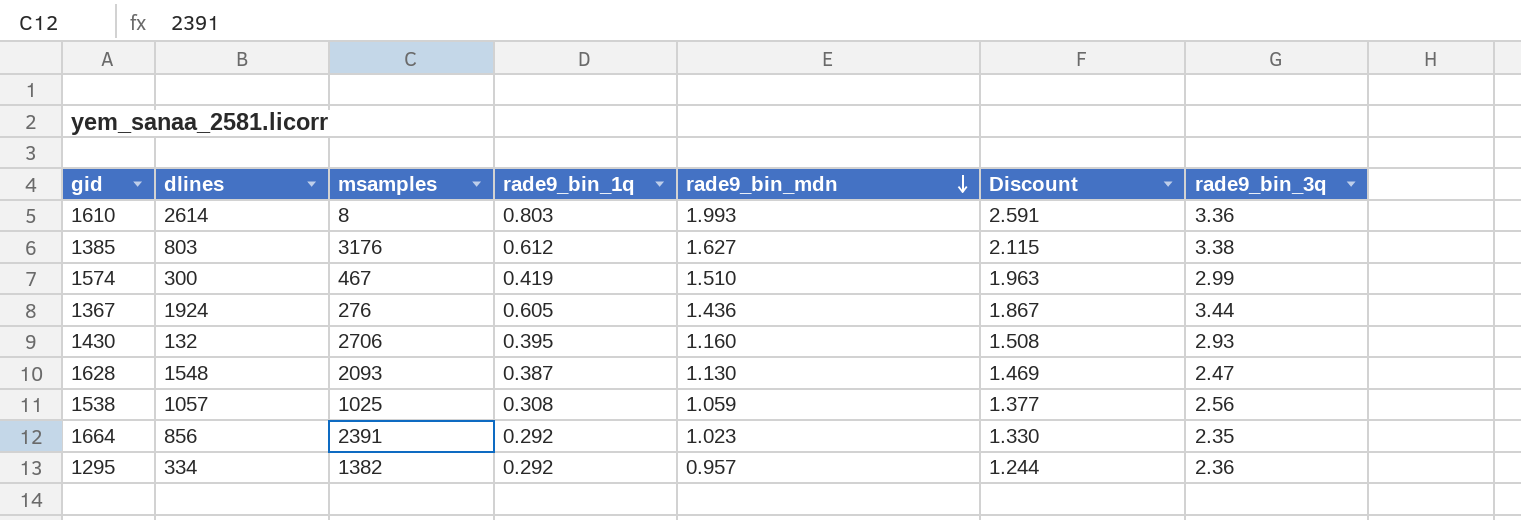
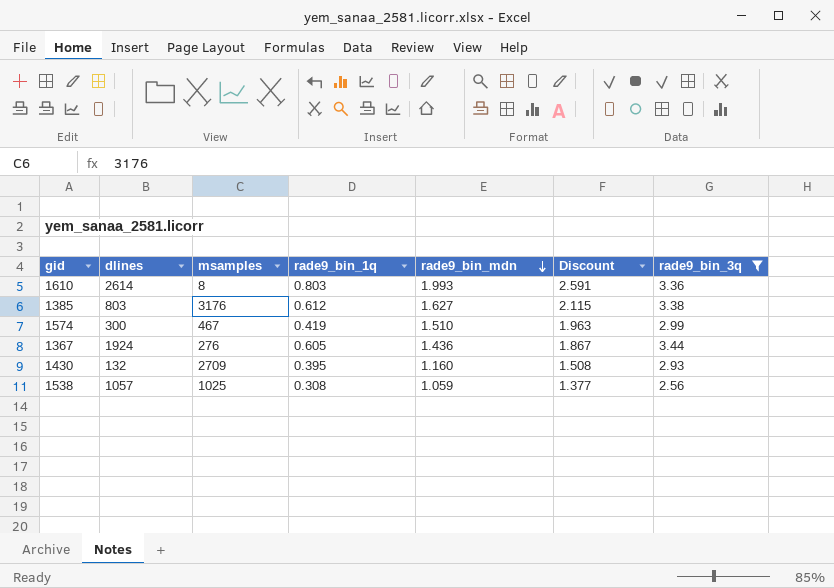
filter: none -> rade9_bin_3q >= 2.56
1430 | msamples: 2706 -> 2709

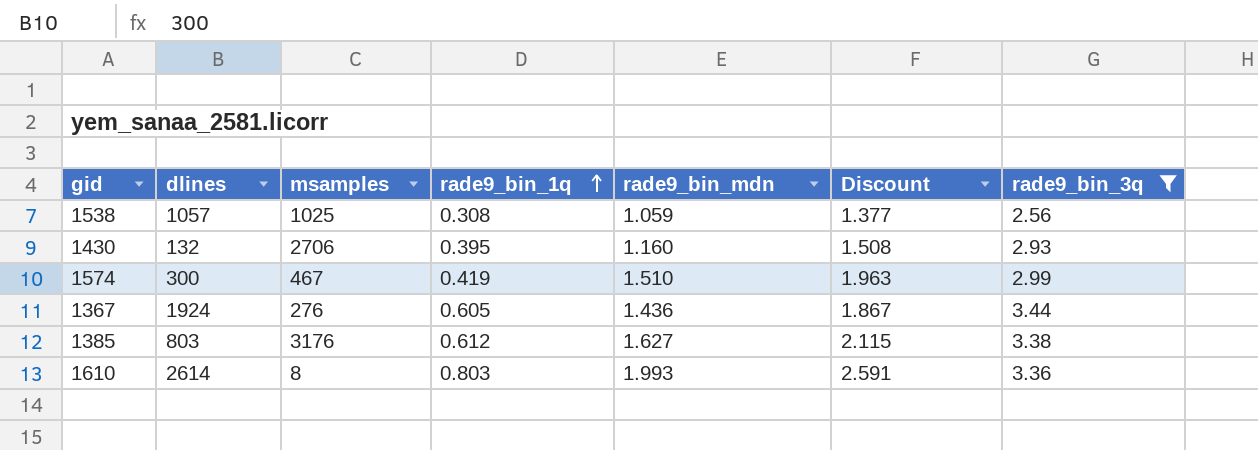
row order: rade9_bin_mdn descending -> rade9_bin_1q ascending
1430 | msamples: 2709 -> 2706

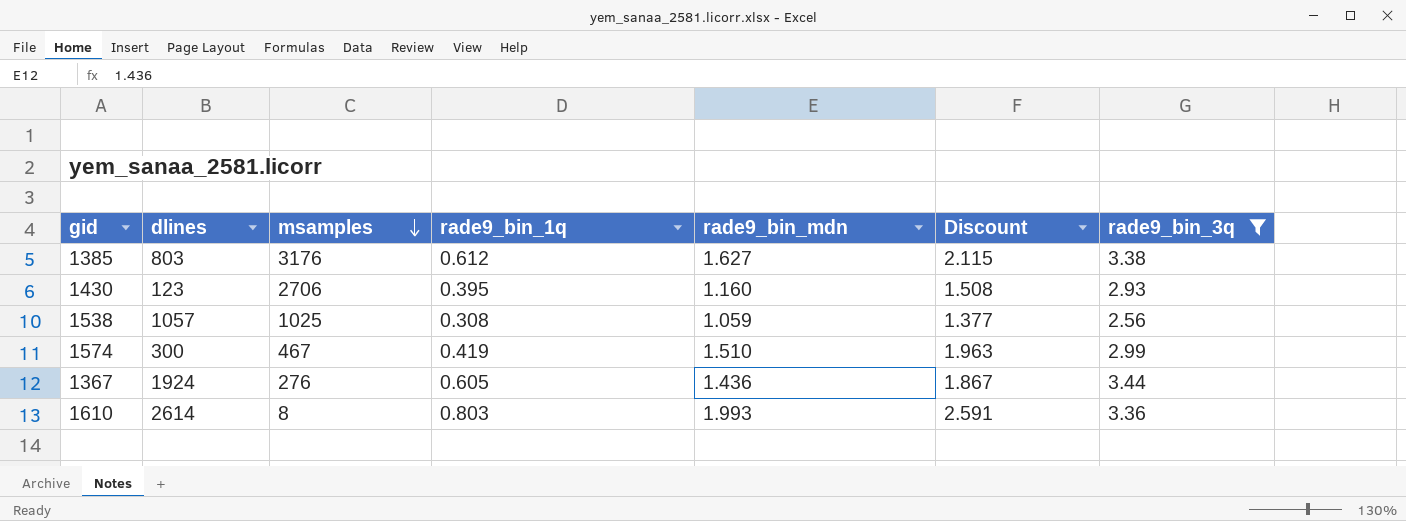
row order: rade9_bin_1q ascending -> msamples descending
1430 | dlines: 132 -> 123

